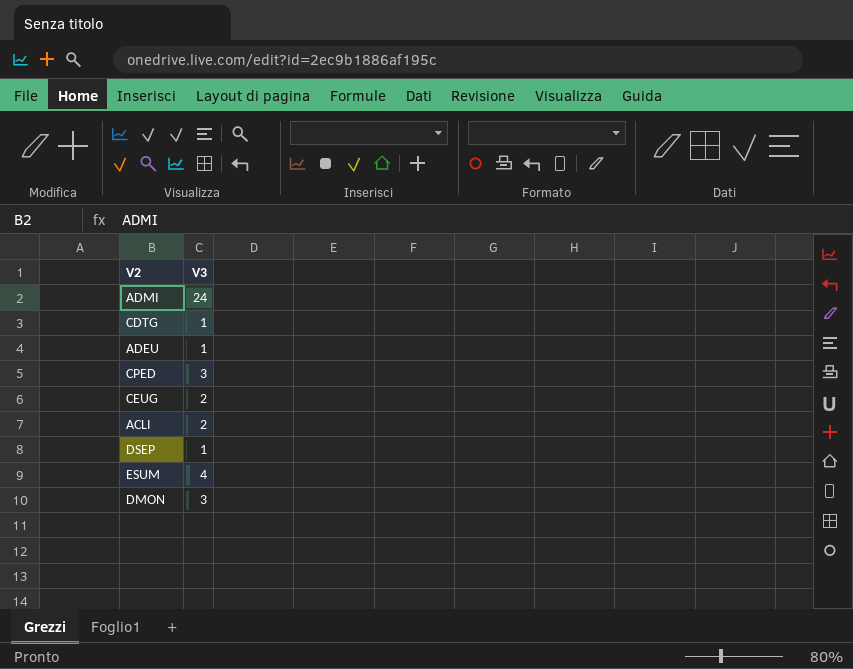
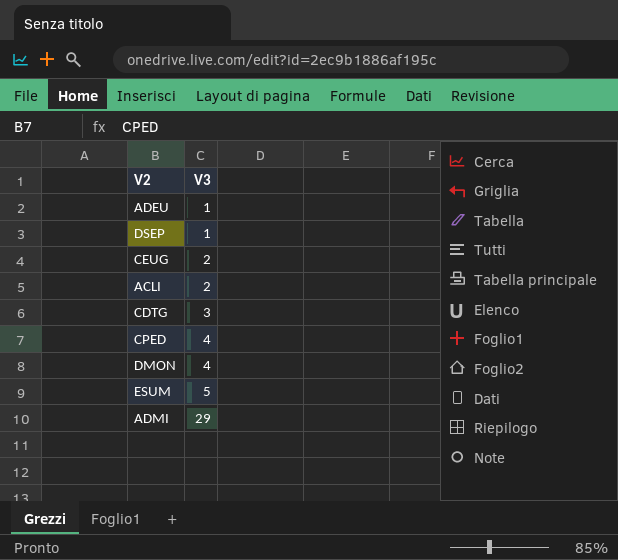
row order: none -> V3 ascending
CDTG | V3: 1 -> 3
CPED | V3: 3 -> 4
DMON | V3: 3 -> 4
ESUM | V3: 4 -> 5
ADMI | V3: 24 -> 29

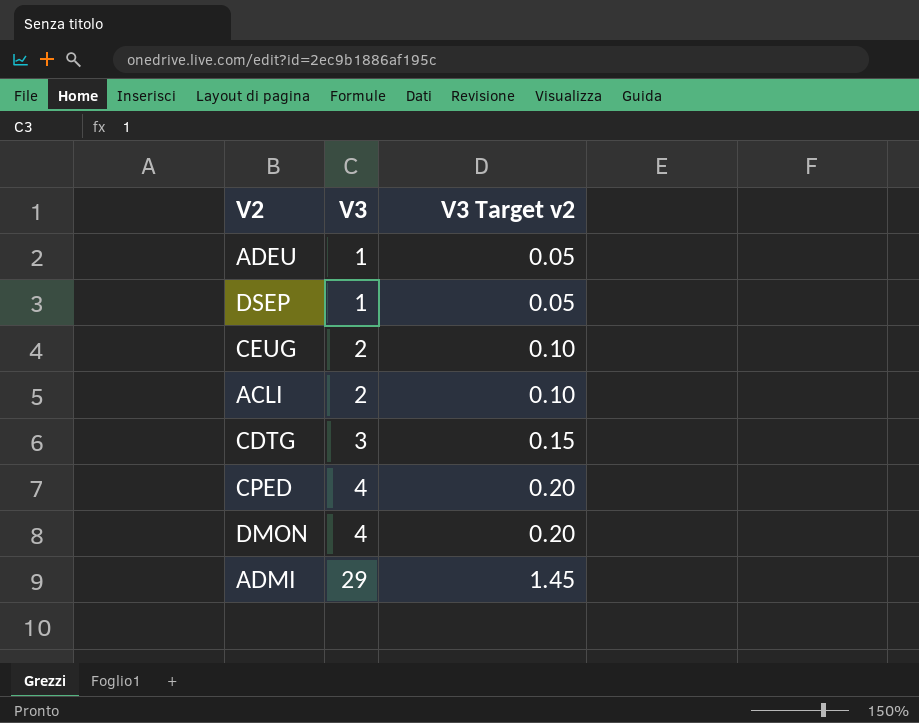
column V3 Target v2 | formula: none -> [V3] * 0.05
row ESUM: 5 -> none

